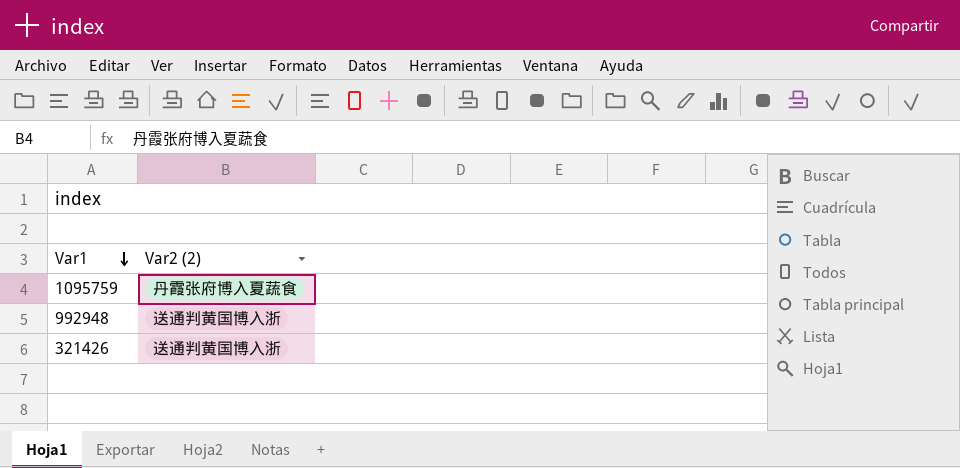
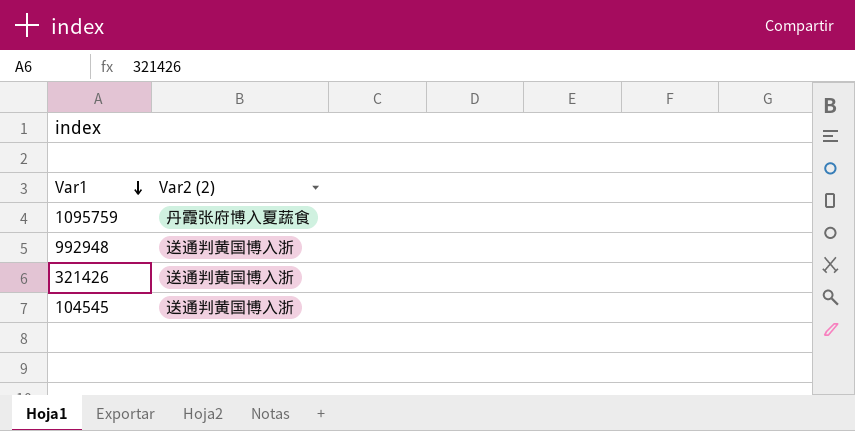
row 104545: none -> 送通判黄国博入浙

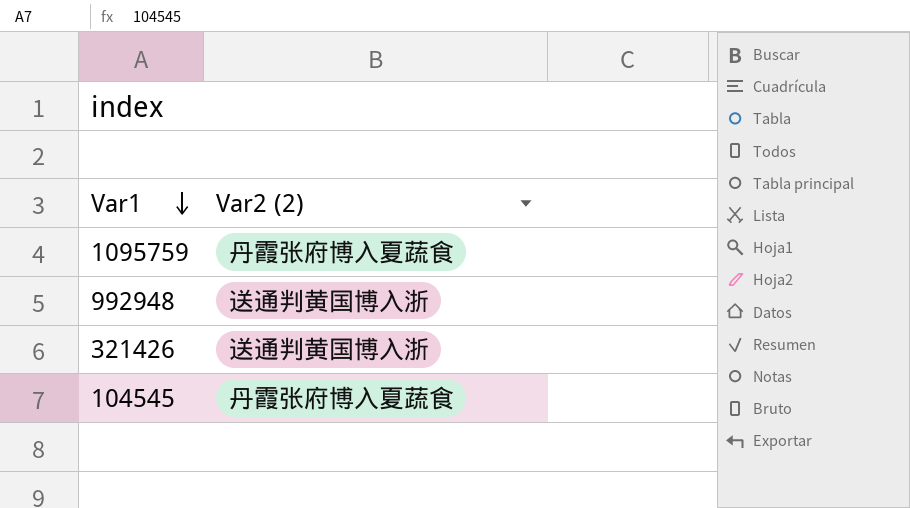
104545 | Var2 (2): 送通判黄国博入浙 -> 丹霞张府博入夏蔬食

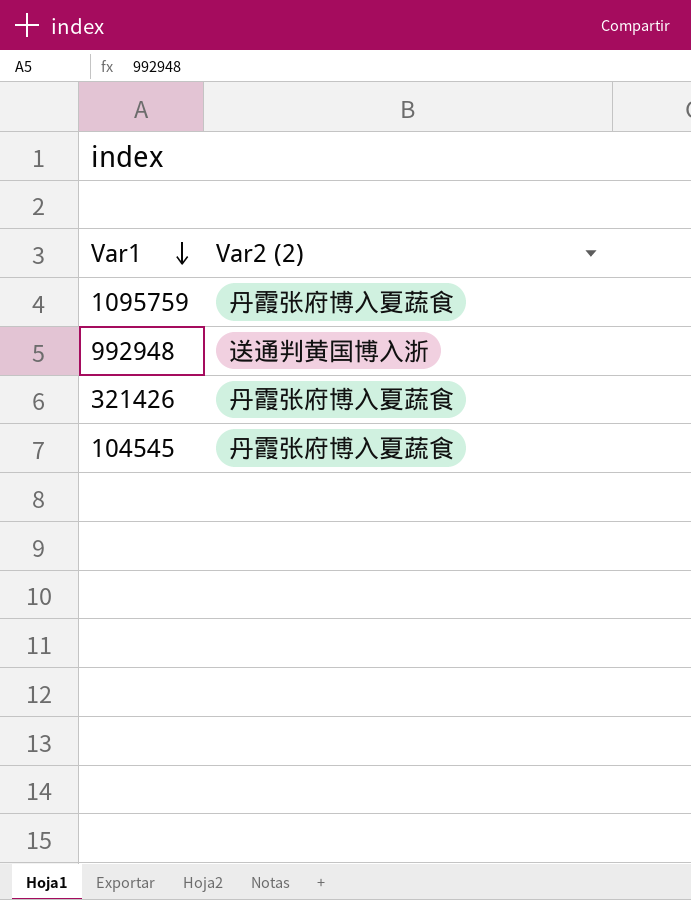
321426 | Var2 (2): 送通判黄国博入浙 -> 丹霞张府博入夏蔬食

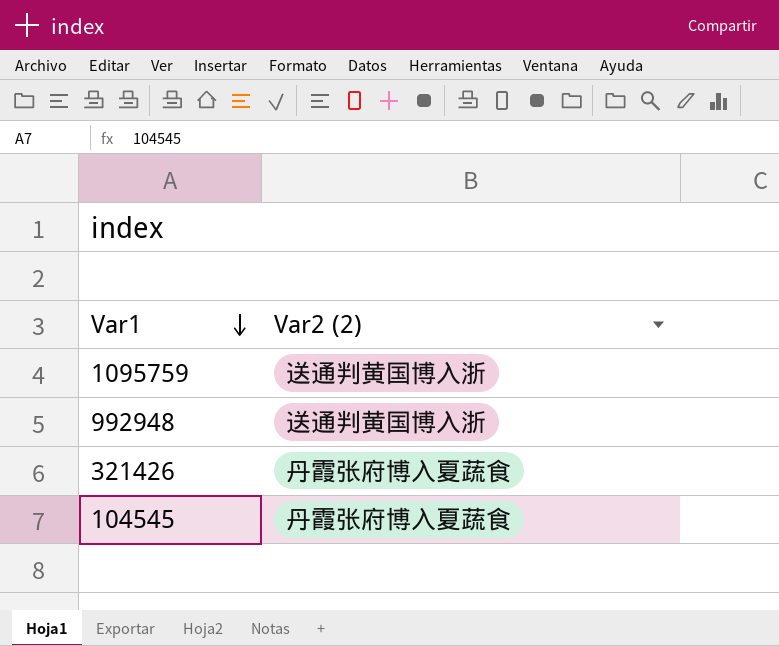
1095759 | Var2 (2): 丹霞张府博入夏蔬食 -> 送通判黄国博入浙

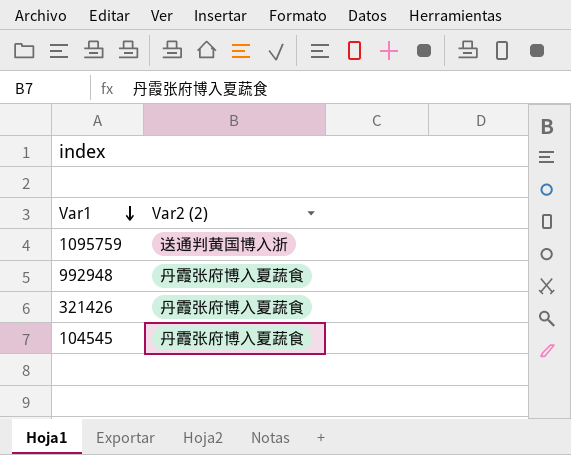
992948 | Var2 (2): 送通判黄国博入浙 -> 丹霞张府博入夏蔬食

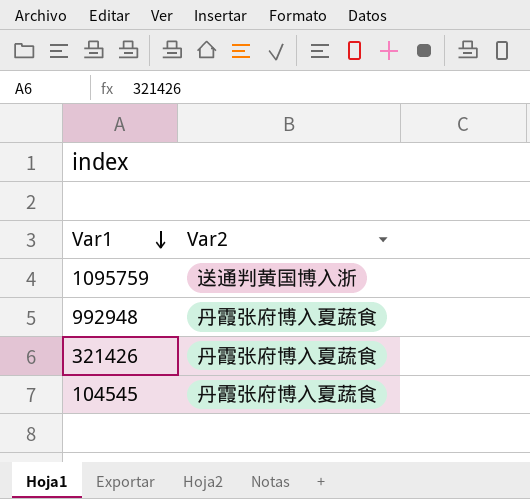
column name: Var2 (2) -> Var2

